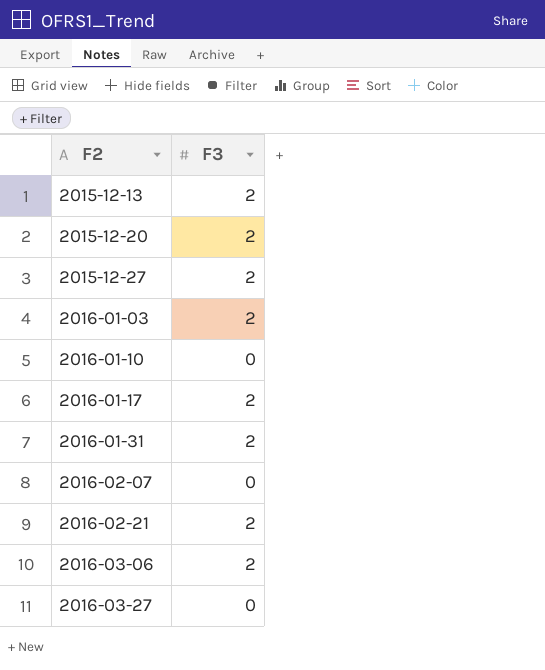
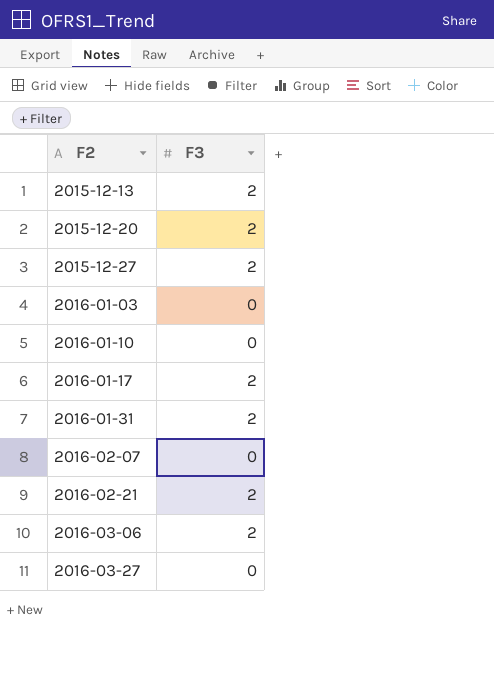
2016-01-03 | F3: 2 -> 0

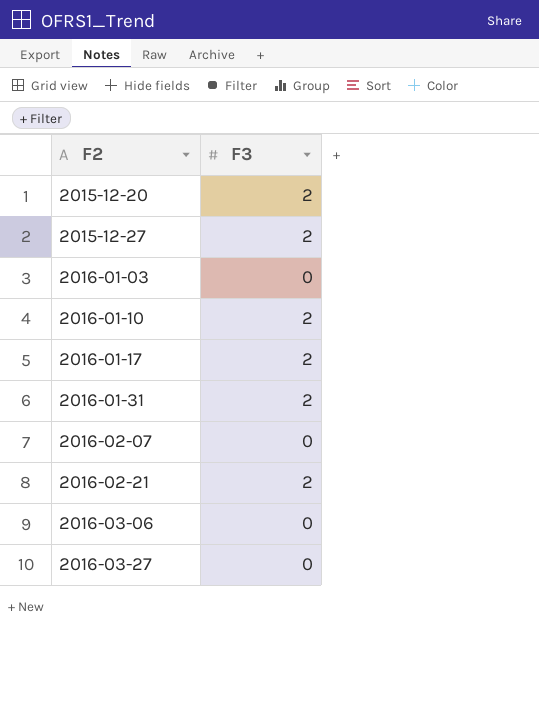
row 2015-12-13: 2 -> none
2016-01-10 | F3: 0 -> 2
2016-03-06 | F3: 2 -> 0

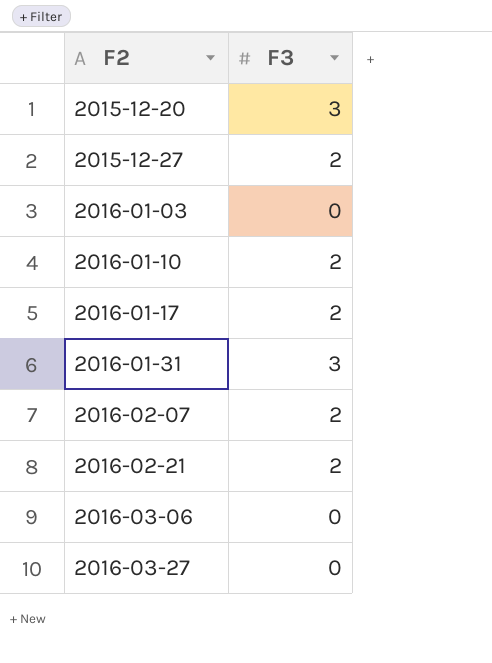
2015-12-20 | F3: 2 -> 3
2016-01-31 | F3: 2 -> 3
2016-02-07 | F3: 0 -> 2

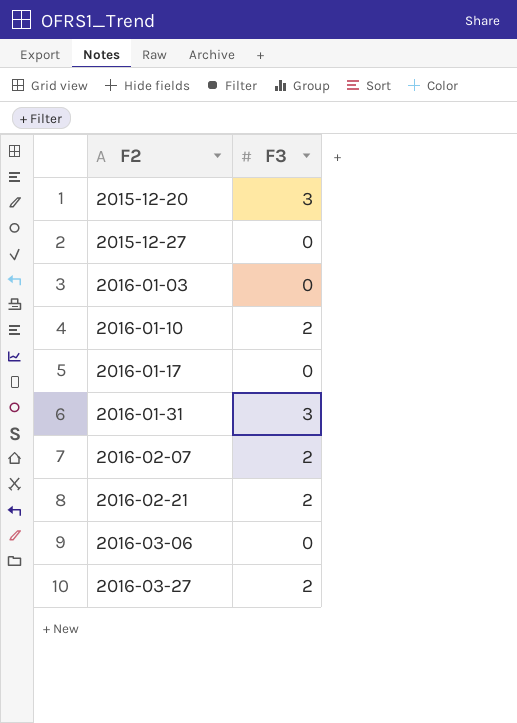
2015-12-27 | F3: 2 -> 0
2016-01-17 | F3: 2 -> 0
2016-03-27 | F3: 0 -> 2

